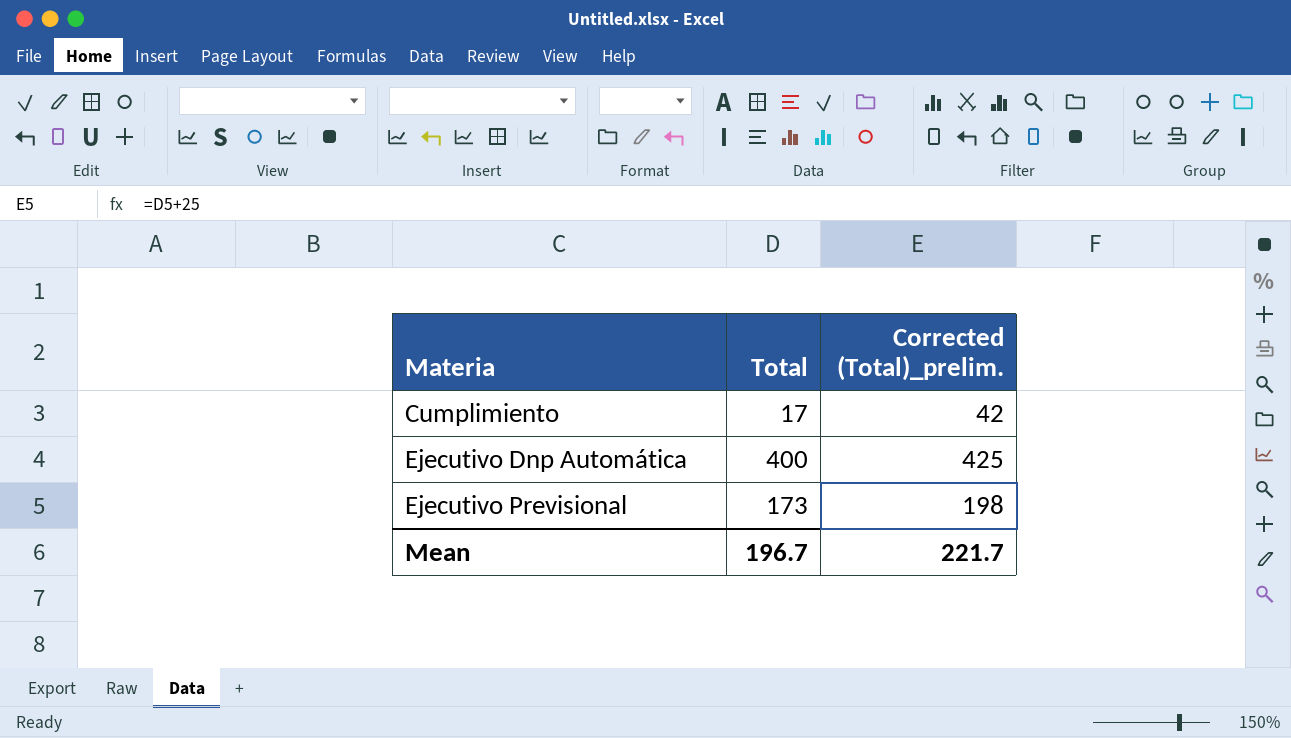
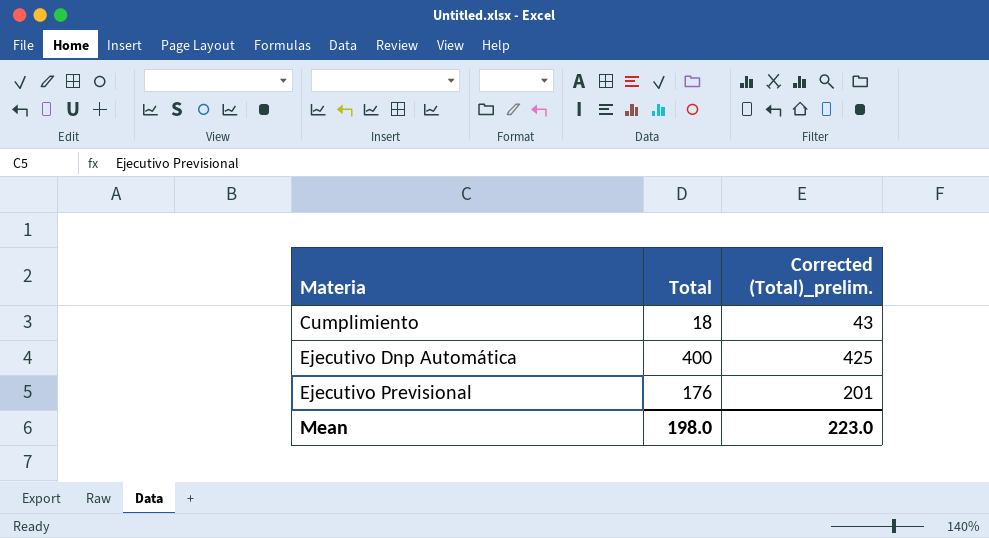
Cumplimiento | Total: 17 -> 18
Cumplimiento | Corrected (Total)_prelim.: 42 -> 43
Ejecutivo Previsional | Total: 173 -> 176
Ejecutivo Previsional | Corrected (Total)_prelim.: 198 -> 201
Mean | Total: 196.7 -> 198.0
Mean | Corrected (Total)_prelim.: 221.7 -> 223.0

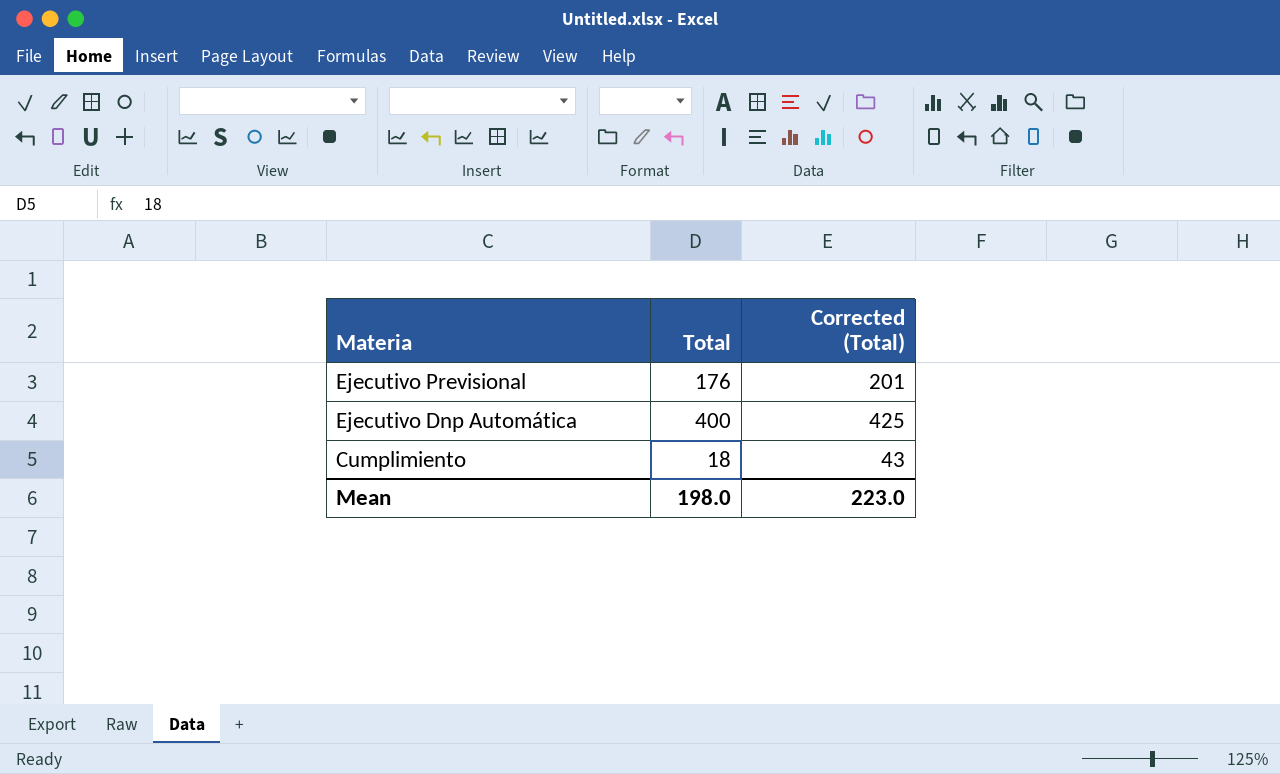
row order: Materia ascending -> Materia descending
column name: Corrected (Total)_prelim. -> Corrected (Total)

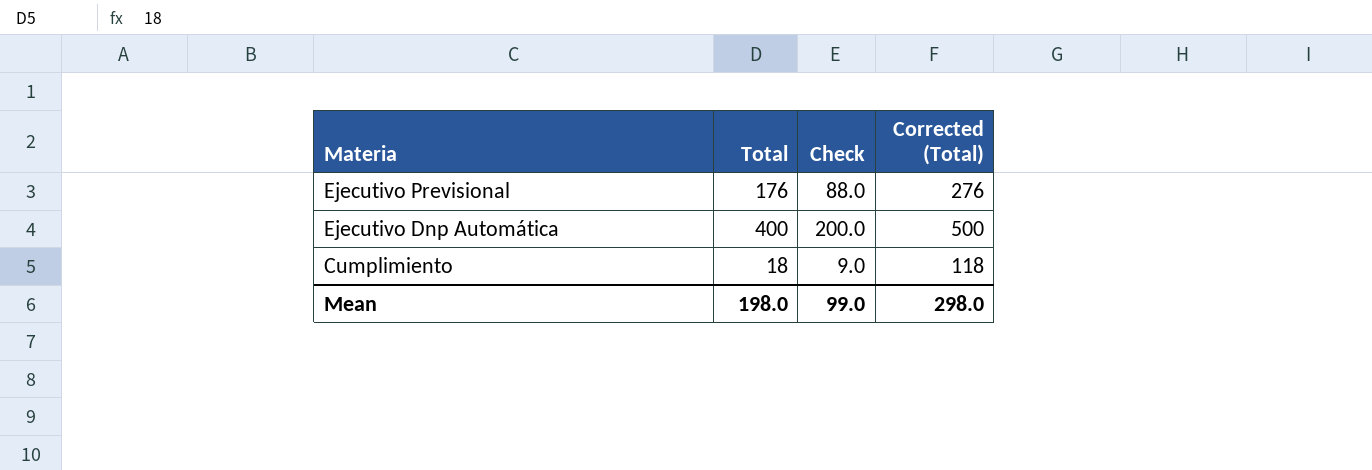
column Check | formula: none -> [Total] * 0.5
column Corrected (Total) | formula: [Total] + 25 -> [Total] + 100
Mean | Corrected (Total): 223.0 -> 298.0

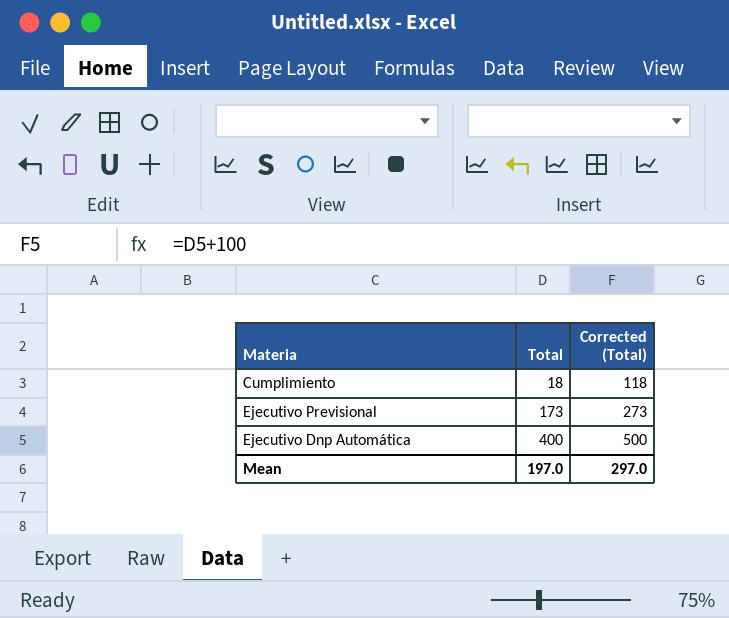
row order: Materia descending -> Total ascending
column Check | formula: [Total] * 0.5 -> none
Ejecutivo Previsional | Total: 176 -> 173
Ejecutivo Previsional | Corrected (Total): 276 -> 273
Mean | Total: 198.0 -> 197.0
Mean | Corrected (Total): 298.0 -> 297.0

